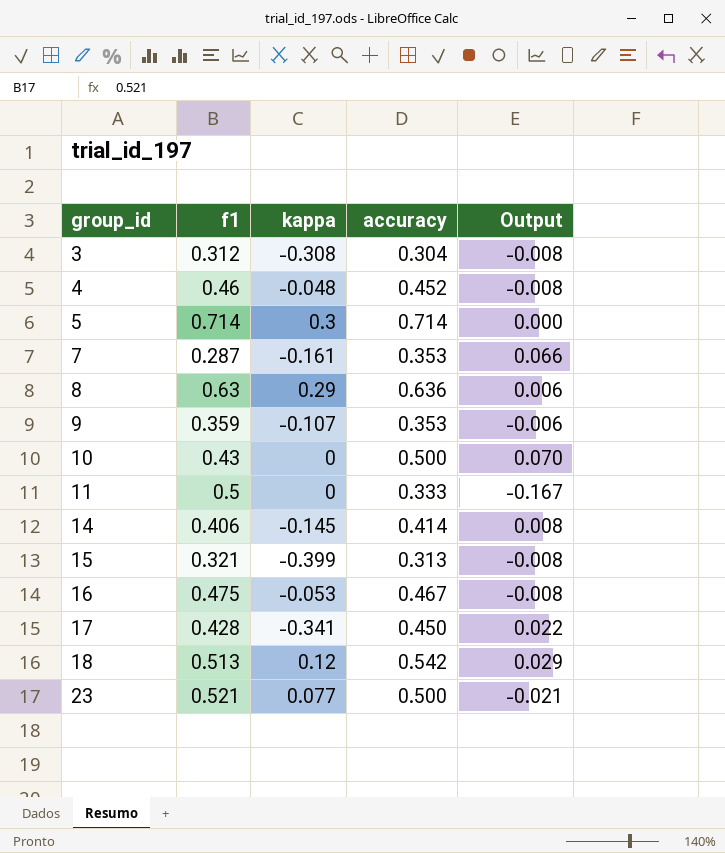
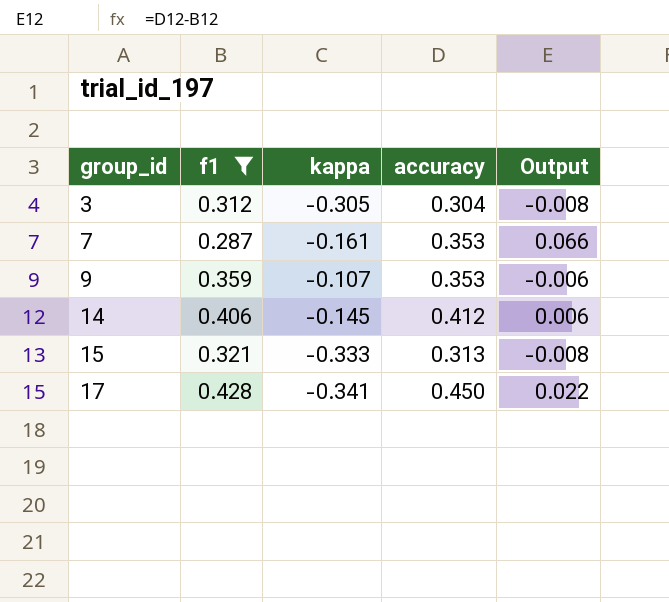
filter: none -> f1 <= 0.428
3 | kappa: -0.308 -> -0.305
14 | accuracy: 0.414 -> 0.412
14 | Output: 0.008 -> 0.006
15 | kappa: -0.399 -> -0.333

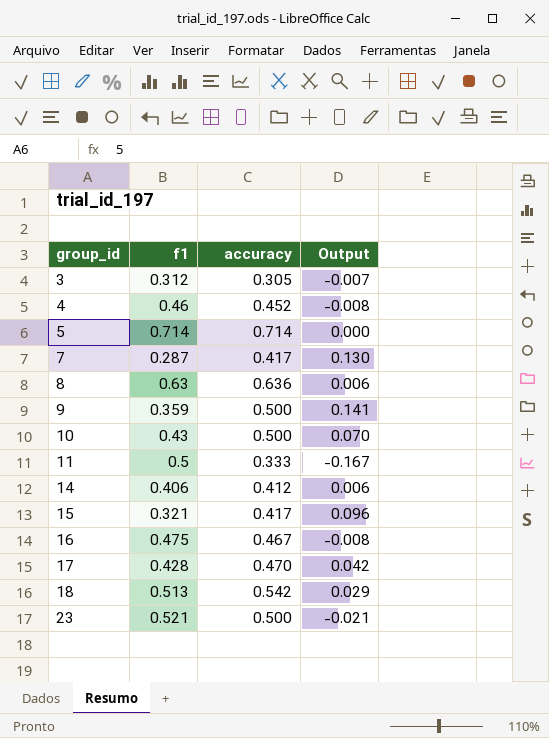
filter: f1 <= 0.428 -> none
column kappa | position: 3 -> none
3 | accuracy: 0.304 -> 0.305
3 | Output: -0.008 -> -0.007
7 | accuracy: 0.353 -> 0.417
7 | Output: 0.066 -> 0.130
9 | accuracy: 0.353 -> 0.500
9 | Output: -0.006 -> 0.141
15 | accuracy: 0.313 -> 0.417
15 | Output: -0.008 -> 0.096
17 | accuracy: 0.450 -> 0.470
17 | Output: 0.022 -> 0.042

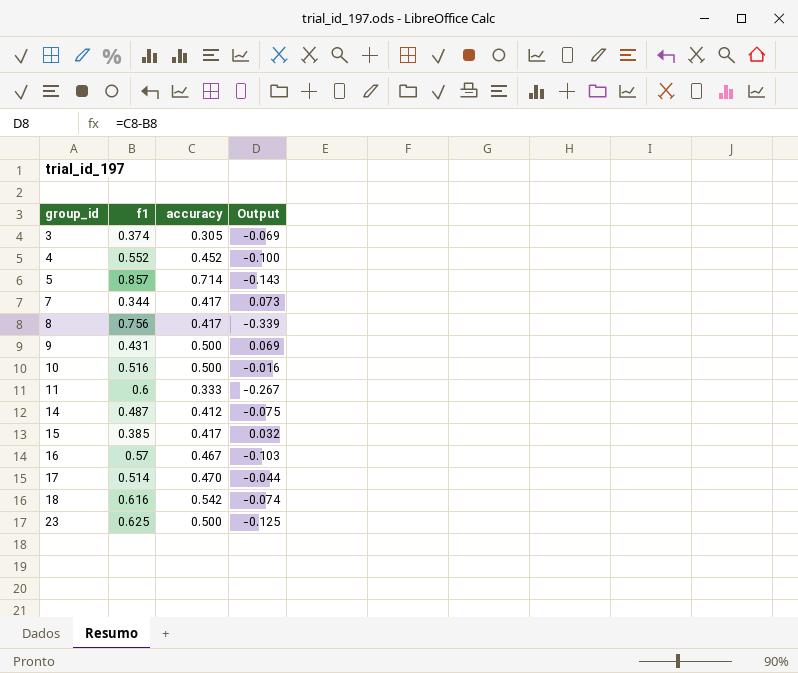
3 | f1: 0.312 -> 0.374
3 | Output: -0.007 -> -0.069
4 | f1: 0.46 -> 0.552
4 | Output: -0.008 -> -0.100
5 | f1: 0.714 -> 0.857
5 | Output: 0.000 -> -0.143
7 | f1: 0.287 -> 0.344
7 | Output: 0.130 -> 0.073
8 | f1: 0.63 -> 0.756
8 | accuracy: 0.636 -> 0.417
8 | Output: 0.006 -> -0.339
9 | f1: 0.359 -> 0.431
9 | Output: 0.141 -> 0.069
10 | f1: 0.43 -> 0.516
10 | Output: 0.070 -> -0.016
11 | f1: 0.5 -> 0.6
11 | Output: -0.167 -> -0.267
14 | f1: 0.406 -> 0.487
14 | Output: 0.006 -> -0.075
15 | f1: 0.321 -> 0.385
15 | Output: 0.096 -> 0.032
16 | f1: 0.475 -> 0.57
16 | Output: -0.008 -> -0.103
17 | f1: 0.428 -> 0.514
17 | Output: 0.042 -> -0.044
18 | f1: 0.513 -> 0.616
18 | Output: 0.029 -> -0.074
23 | f1: 0.521 -> 0.625
23 | Output: -0.021 -> -0.125

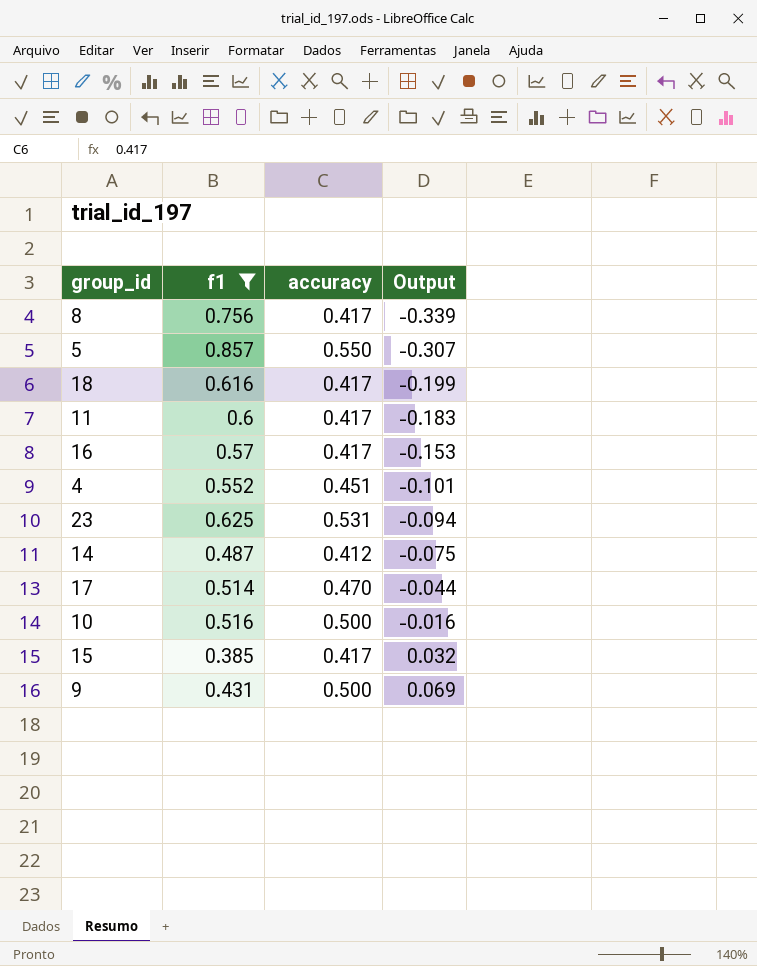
filter: none -> f1 >= 0.385
row order: group_id ascending -> Output ascending
5 | accuracy: 0.714 -> 0.550
5 | Output: -0.143 -> -0.307
18 | accuracy: 0.542 -> 0.417
18 | Output: -0.074 -> -0.199
11 | accuracy: 0.333 -> 0.417
11 | Output: -0.267 -> -0.183
16 | accuracy: 0.467 -> 0.417
16 | Output: -0.103 -> -0.153
4 | accuracy: 0.452 -> 0.451
4 | Output: -0.100 -> -0.101
23 | accuracy: 0.500 -> 0.531
23 | Output: -0.125 -> -0.094

